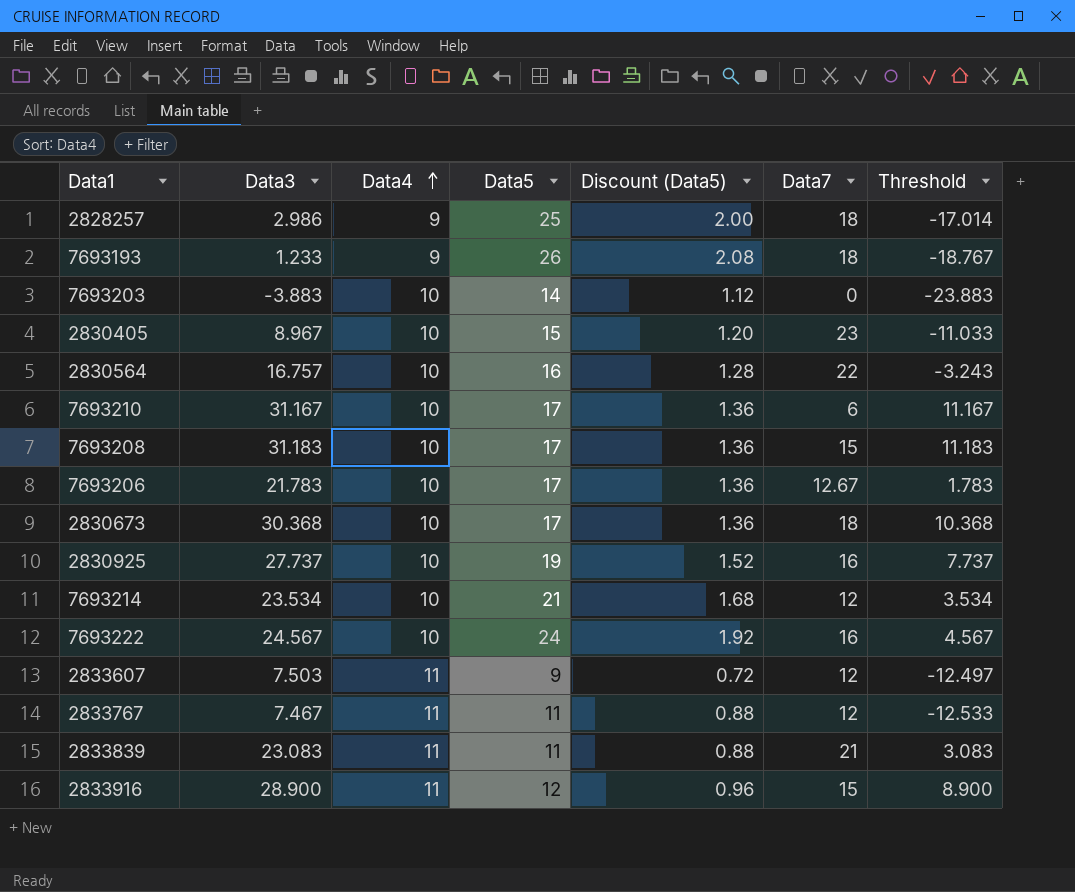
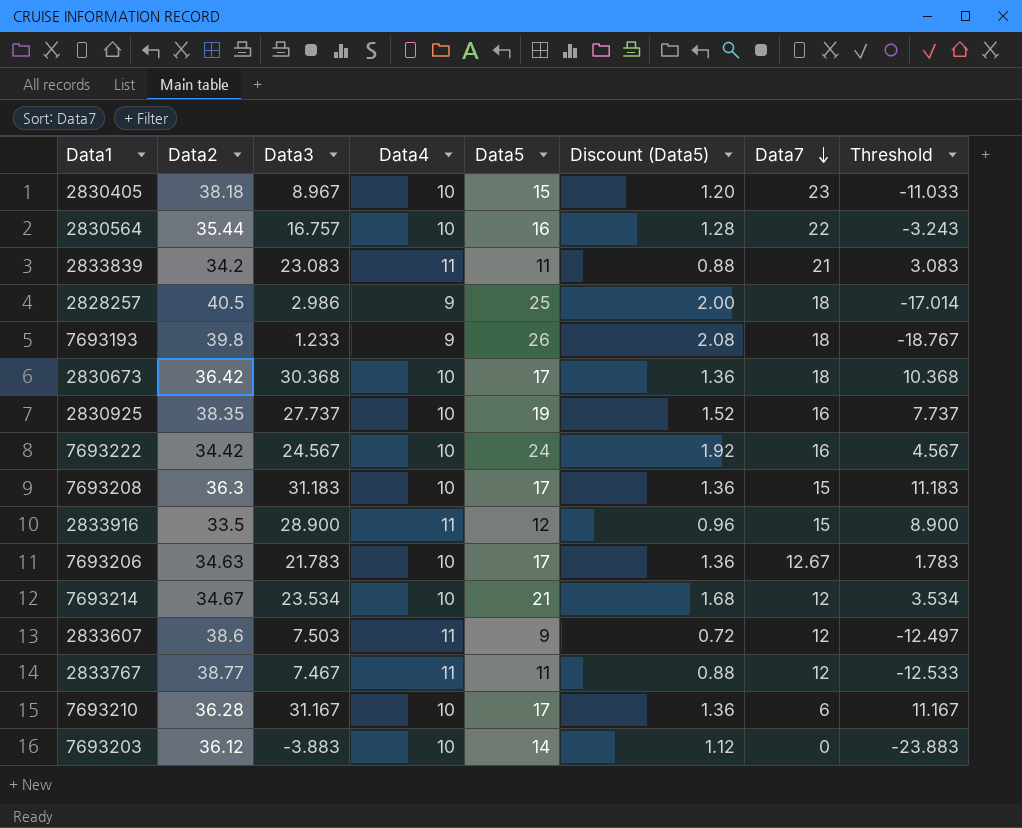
row order: Data4 ascending -> Data7 descending
column Data2 | position: none -> 2

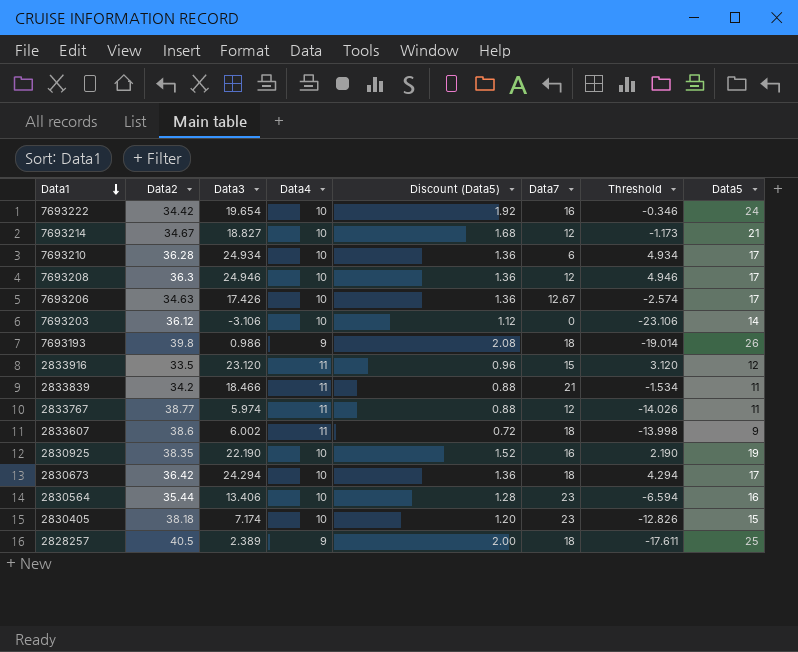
row order: Data7 descending -> Data1 descending
column Data5 | position: 5 -> 8
7693222 | Data3: 24.567 -> 19.654
7693222 | Threshold: 4.567 -> -0.346
7693214 | Data3: 23.534 -> 18.827
7693214 | Threshold: 3.534 -> -1.173
7693210 | Data3: 31.167 -> 24.934
7693210 | Threshold: 11.167 -> 4.934
7693208 | Data3: 31.183 -> 24.946
7693208 | Data7: 15 -> 12
7693208 | Threshold: 11.183 -> 4.946
7693206 | Data3: 21.783 -> 17.426
7693206 | Threshold: 1.783 -> -2.574
7693203 | Data3: -3.883 -> -3.106
7693203 | Threshold: -23.883 -> -23.106
7693193 | Data3: 1.233 -> 0.986
7693193 | Threshold: -18.767 -> -19.014
2833916 | Data3: 28.900 -> 23.120
2833916 | Threshold: 8.900 -> 3.120
2833839 | Data3: 23.083 -> 18.466
2833839 | Threshold: 3.083 -> -1.534
2833767 | Data3: 7.467 -> 5.974
2833767 | Threshold: -12.533 -> -14.026
2833607 | Data3: 7.503 -> 6.002
2833607 | Data7: 12 -> 18
2833607 | Threshold: -12.497 -> -13.998
2830925 | Data3: 27.737 -> 22.190
2830925 | Threshold: 7.737 -> 2.190
2830673 | Data3: 30.368 -> 24.294
2830673 | Threshold: 10.368 -> 4.294
2830564 | Data3: 16.757 -> 13.406
2830564 | Data7: 22 -> 23
2830564 | Threshold: -3.243 -> -6.594
2830405 | Data3: 8.967 -> 7.174
2830405 | Threshold: -11.033 -> -12.826
2828257 | Data3: 2.986 -> 2.389
2828257 | Threshold: -17.014 -> -17.611

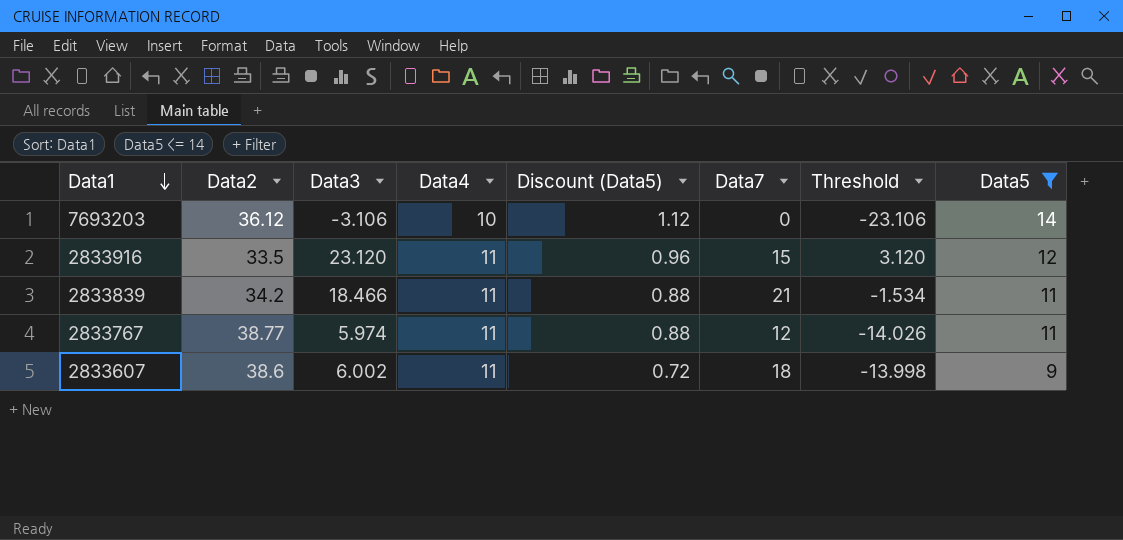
filter: none -> Data5 <= 14

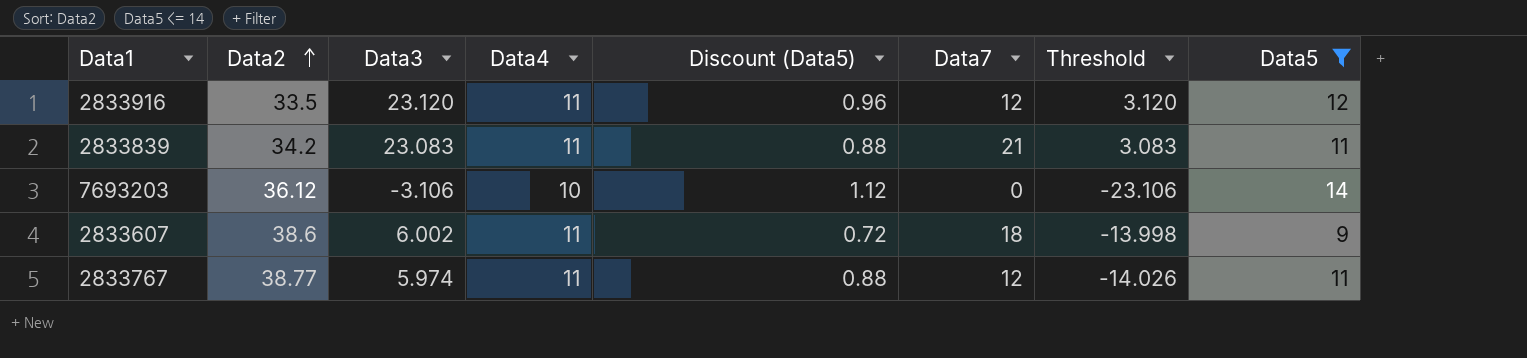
row order: Data1 descending -> Data2 ascending
2833916 | Data7: 15 -> 12
2833839 | Data3: 18.466 -> 23.083
2833839 | Threshold: -1.534 -> 3.083

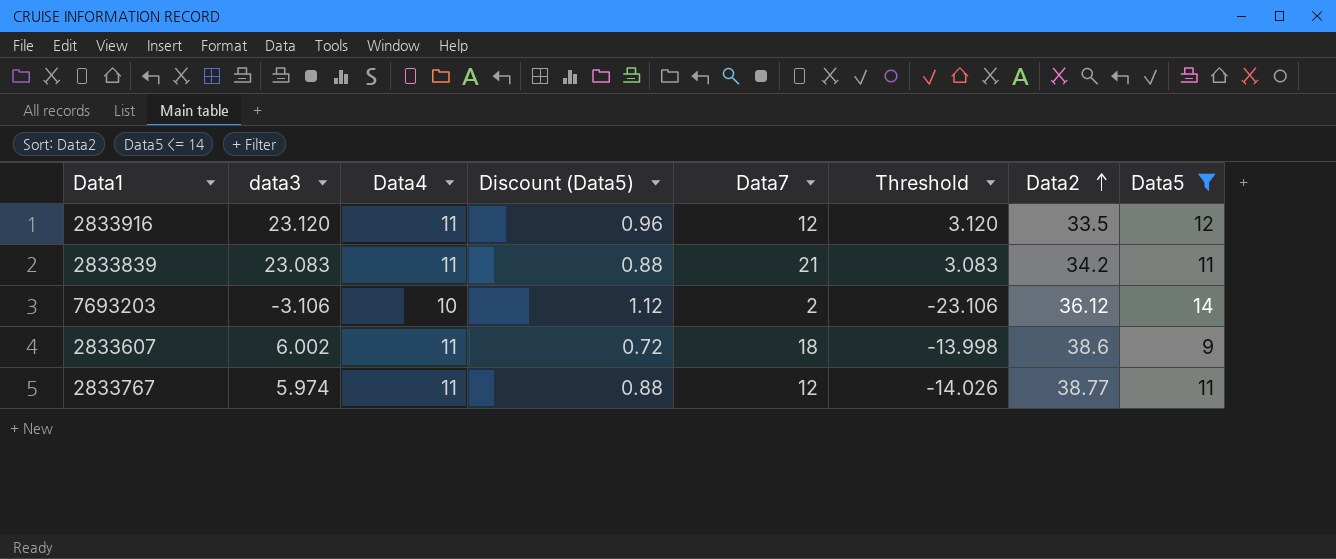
column name: Data3 -> data3
column Data2 | position: 2 -> 7
7693203 | Data7: 0 -> 2

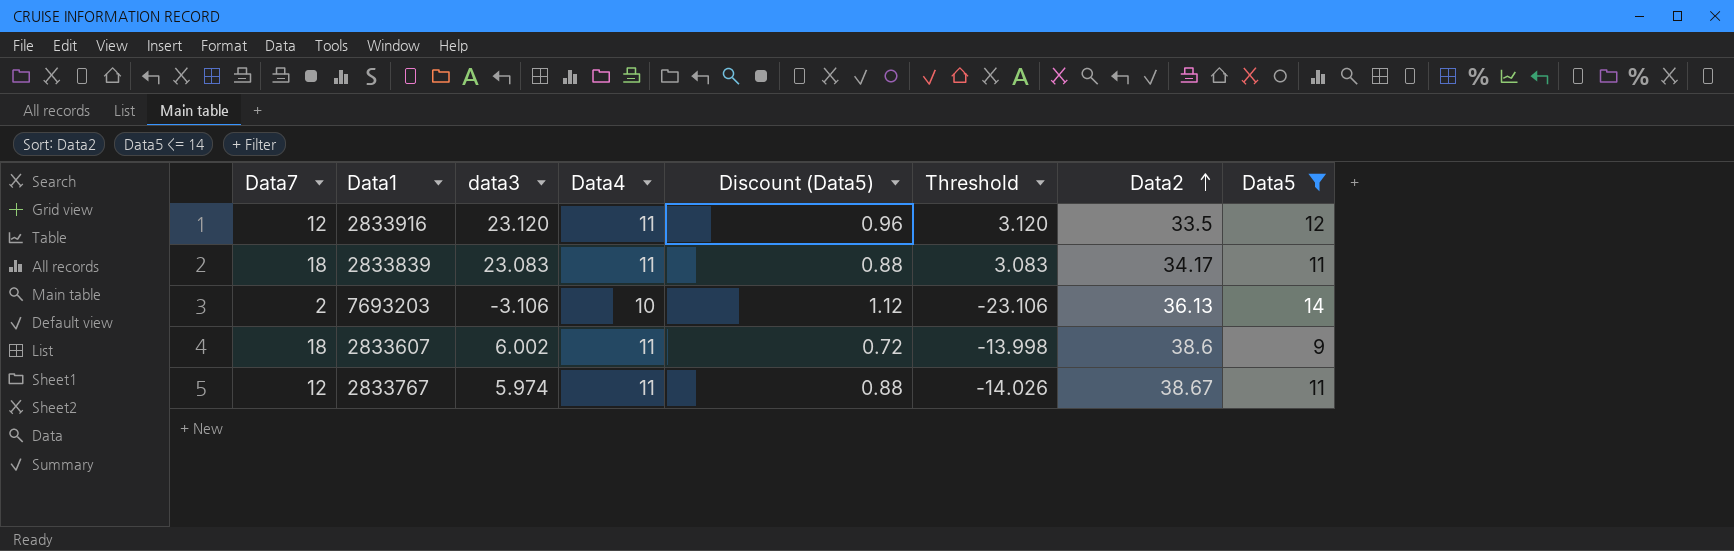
column Data7 | position: 5 -> 1
2833839 | Data7: 21 -> 18
2833839 | Data2: 34.2 -> 34.17
7693203 | Data2: 36.12 -> 36.13
2833767 | Data2: 38.77 -> 38.67

